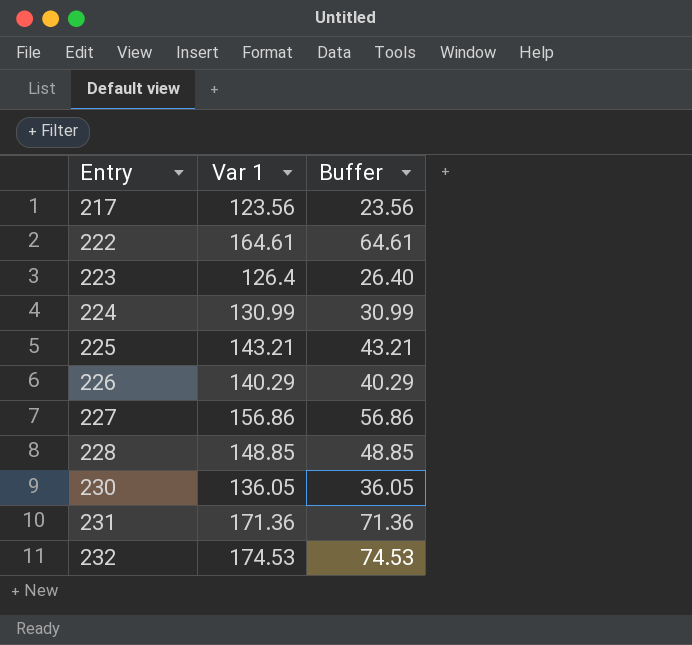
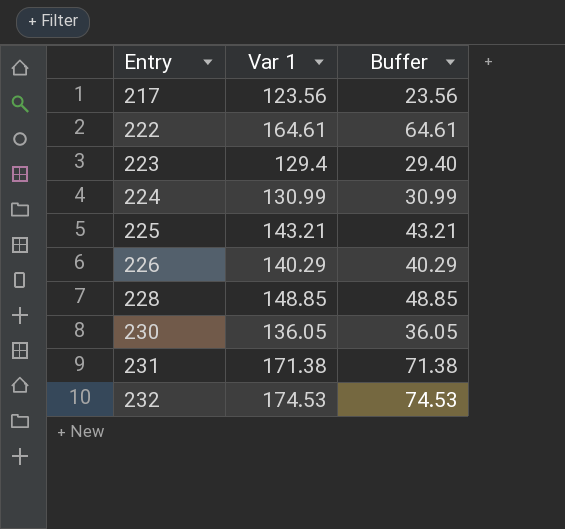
row 227: 156.86 | 56.86 -> none
223 | Var 1: 126.4 -> 129.4
223 | Buffer: 26.40 -> 29.40
231 | Var 1: 171.36 -> 171.38
231 | Buffer: 71.36 -> 71.38

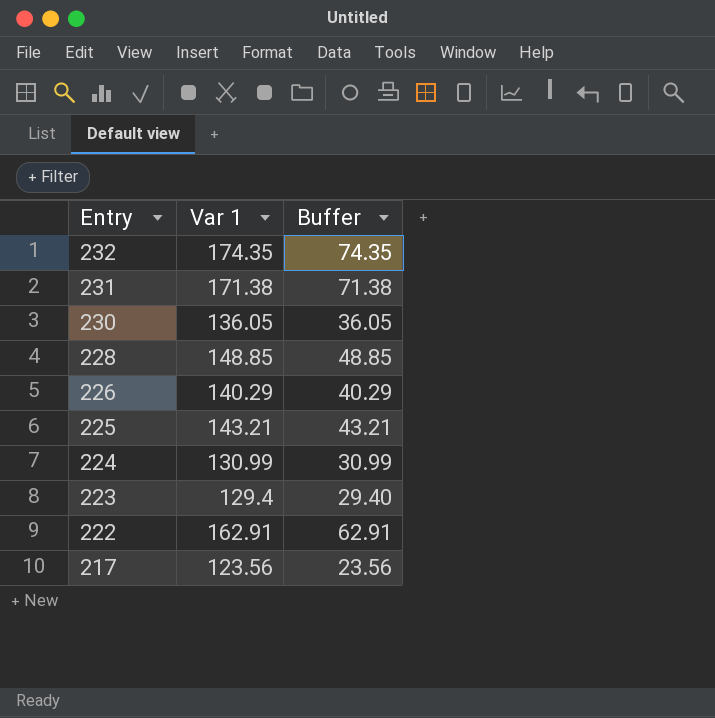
row order: Entry ascending -> Entry descending
232 | Var 1: 174.53 -> 174.35
232 | Buffer: 74.53 -> 74.35
222 | Var 1: 164.61 -> 162.91
222 | Buffer: 64.61 -> 62.91

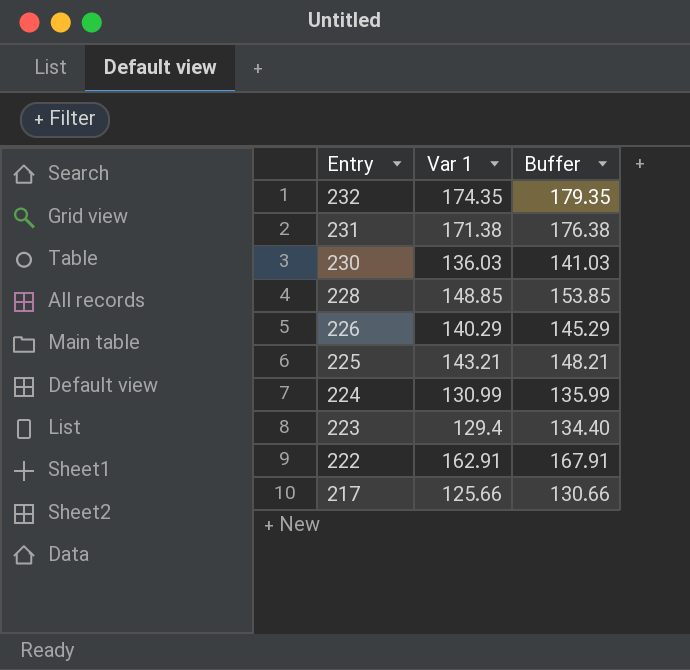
column Buffer | formula: [Var 1] - 100 -> [Var 1] + 5
230 | Var 1: 136.05 -> 136.03
217 | Var 1: 123.56 -> 125.66

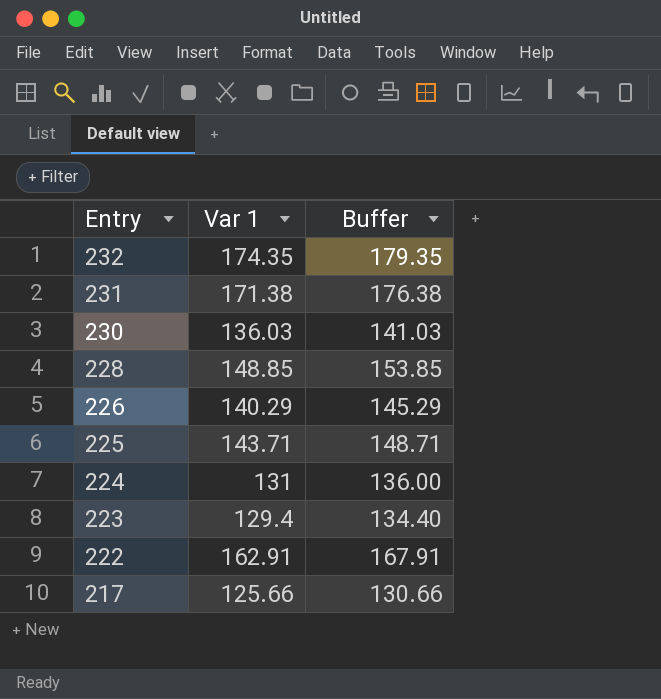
225 | Var 1: 143.21 -> 143.71
225 | Buffer: 148.21 -> 148.71
224 | Var 1: 130.99 -> 131
224 | Buffer: 135.99 -> 136.00

